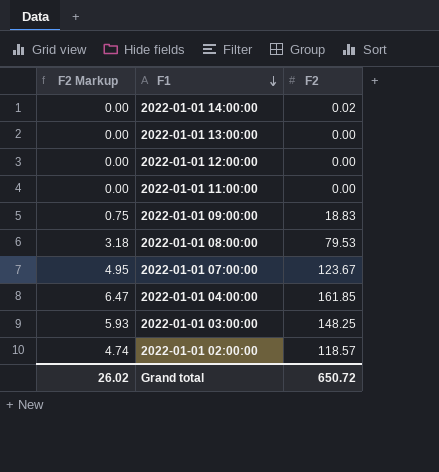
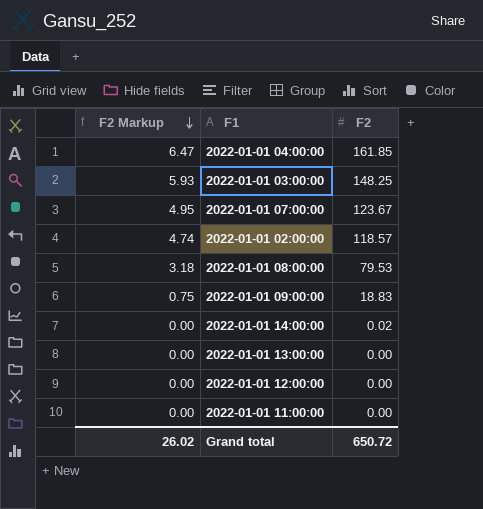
row order: F1 descending -> F2 Markup descending

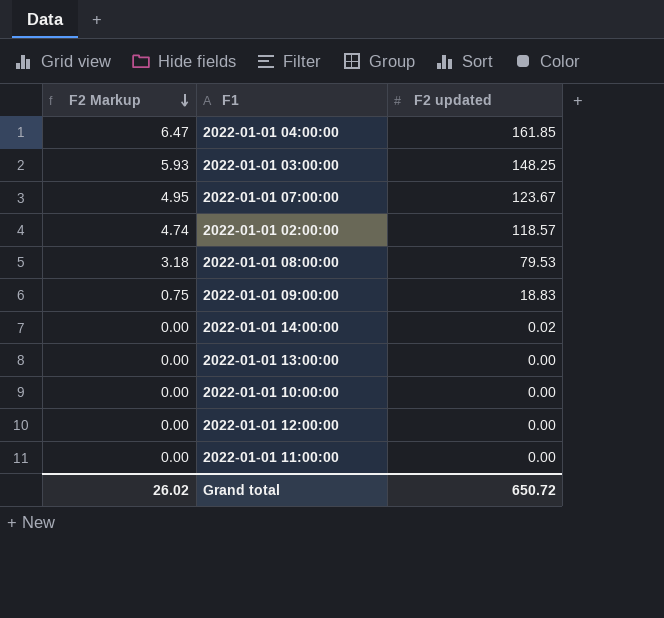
column name: F2 -> F2 updated
row 2022-01-01 10:00:00: none -> 0.00 | 0.00

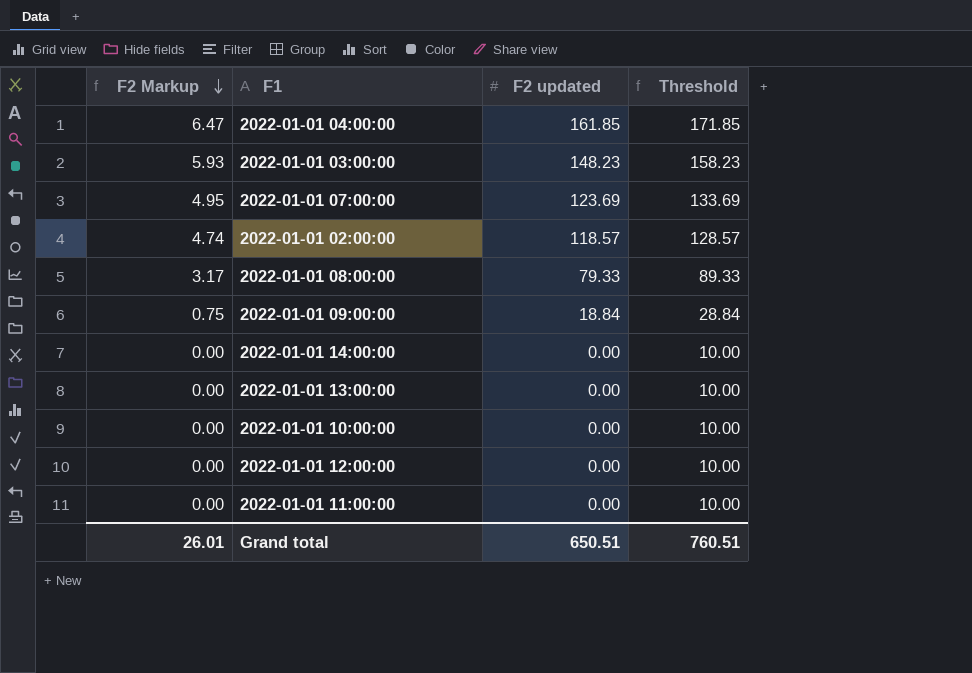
column Threshold | formula: none -> [F2 updated] + 10
2022-01-01 03:00:00 | F2 updated: 148.25 -> 148.23
2022-01-01 07:00:00 | F2 updated: 123.67 -> 123.69
2022-01-01 08:00:00 | F2 Markup: 3.18 -> 3.17
2022-01-01 08:00:00 | F2 updated: 79.53 -> 79.33
2022-01-01 09:00:00 | F2 updated: 18.83 -> 18.84
2022-01-01 14:00:00 | F2 updated: 0.02 -> 0.00
Grand total | F2 Markup: 26.02 -> 26.01
Grand total | F2 updated: 650.72 -> 650.51

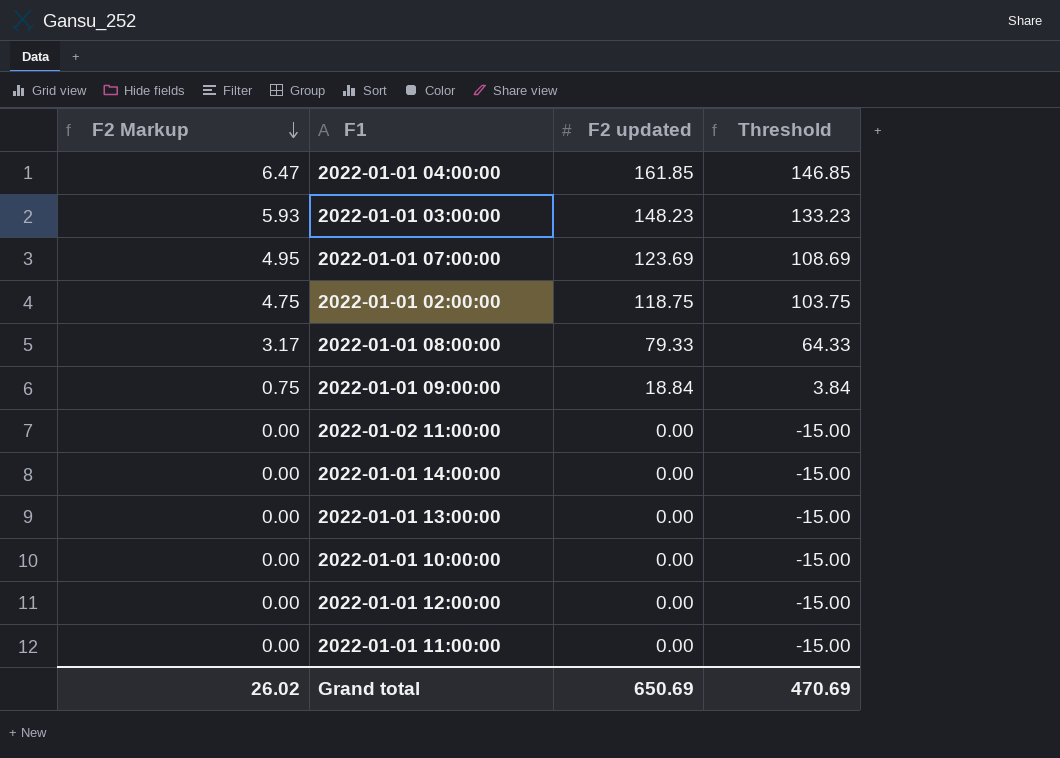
column Threshold | formula: [F2 updated] + 10 -> [F2 updated] - 15
2022-01-01 02:00:00 | F2 Markup: 4.74 -> 4.75
2022-01-01 02:00:00 | F2 updated: 118.57 -> 118.75
row 2022-01-02 11:00:00: none -> 0.00 | 0.00 | -15.00
Grand total | F2 Markup: 26.01 -> 26.02
Grand total | F2 updated: 650.51 -> 650.69
Grand total | Threshold: 760.51 -> 470.69

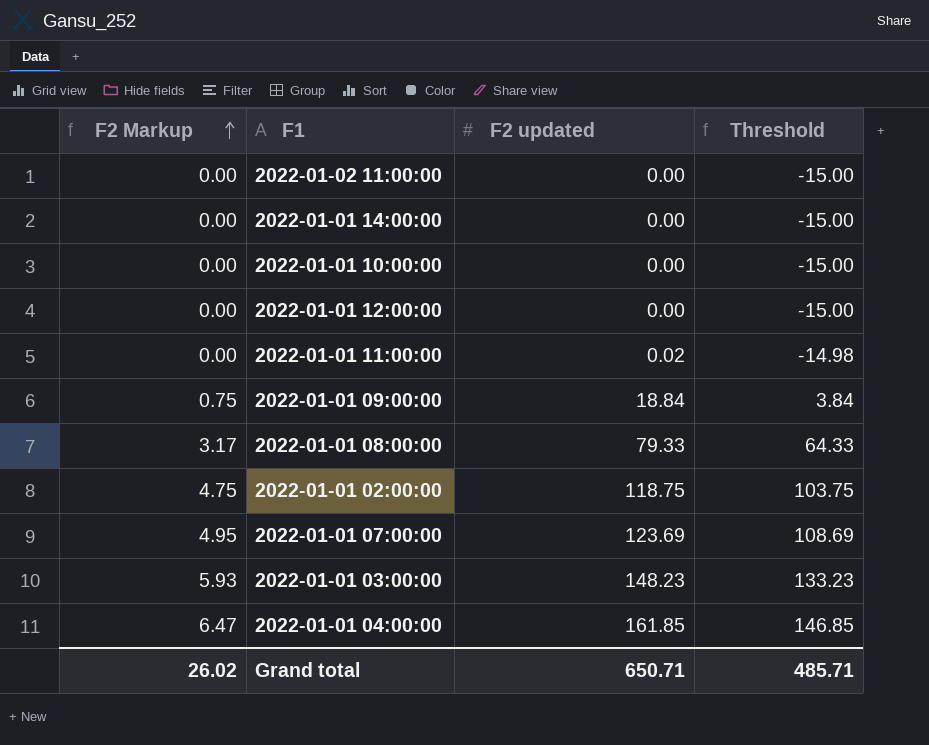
row order: F2 Markup descending -> F2 Markup ascending
row 2022-01-01 13:00:00: 0.00 | 0.00 | -15.00 -> none
2022-01-01 11:00:00 | F2 updated: 0.00 -> 0.02
2022-01-01 11:00:00 | Threshold: -15.00 -> -14.98
Grand total | F2 updated: 650.69 -> 650.71
Grand total | Threshold: 470.69 -> 485.71

